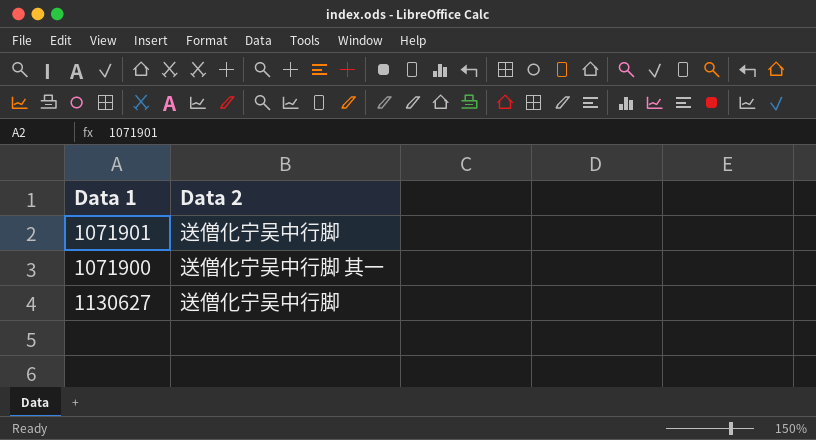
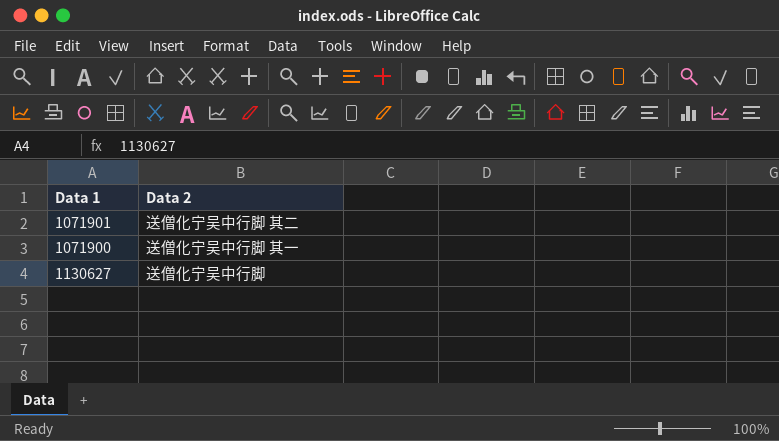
1071901 | Data 2: 送僧化宁吴中行脚 -> 送僧化宁吴中行脚 其二

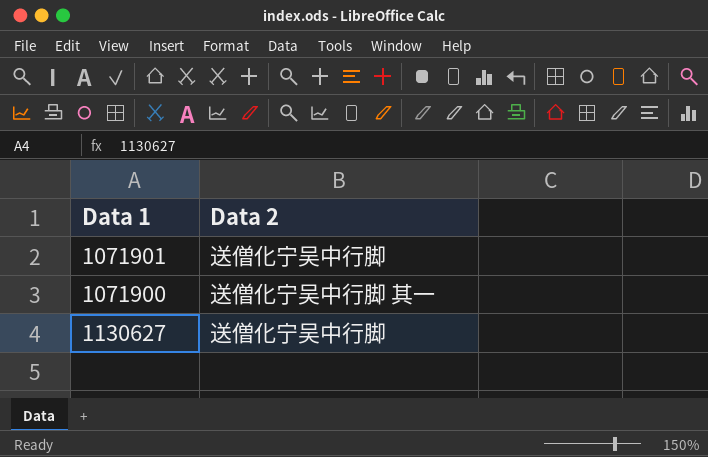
1071901 | Data 2: 送僧化宁吴中行脚 其二 -> 送僧化宁吴中行脚

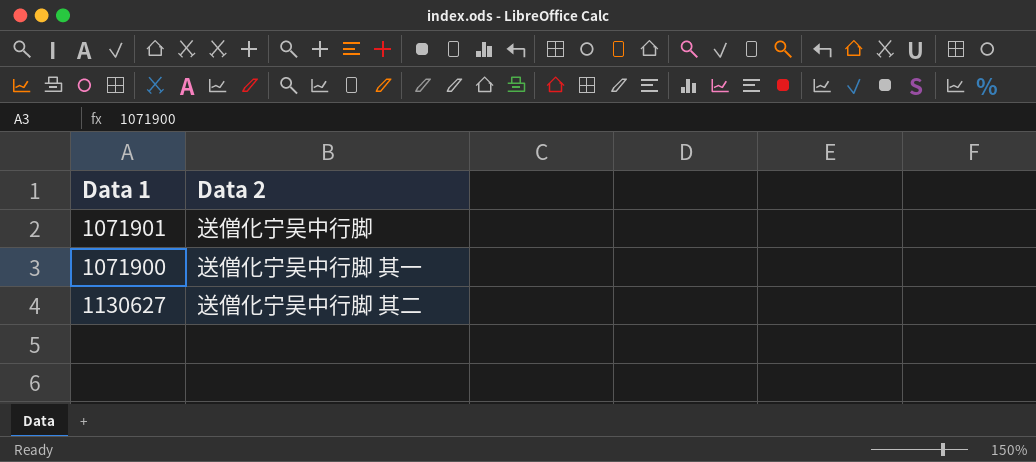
1130627 | Data 2: 送僧化宁吴中行脚 -> 送僧化宁吴中行脚 其二

